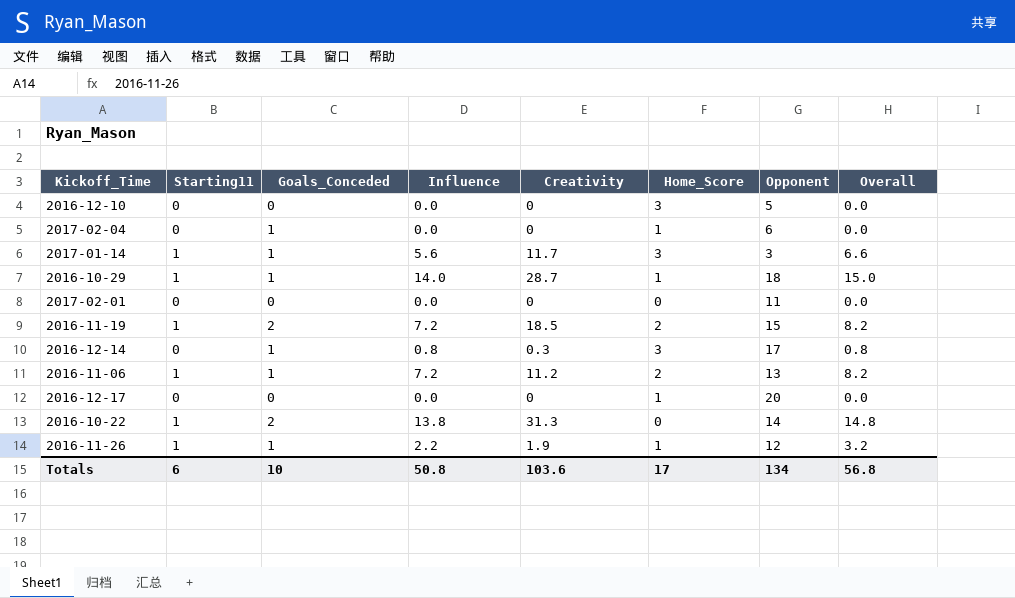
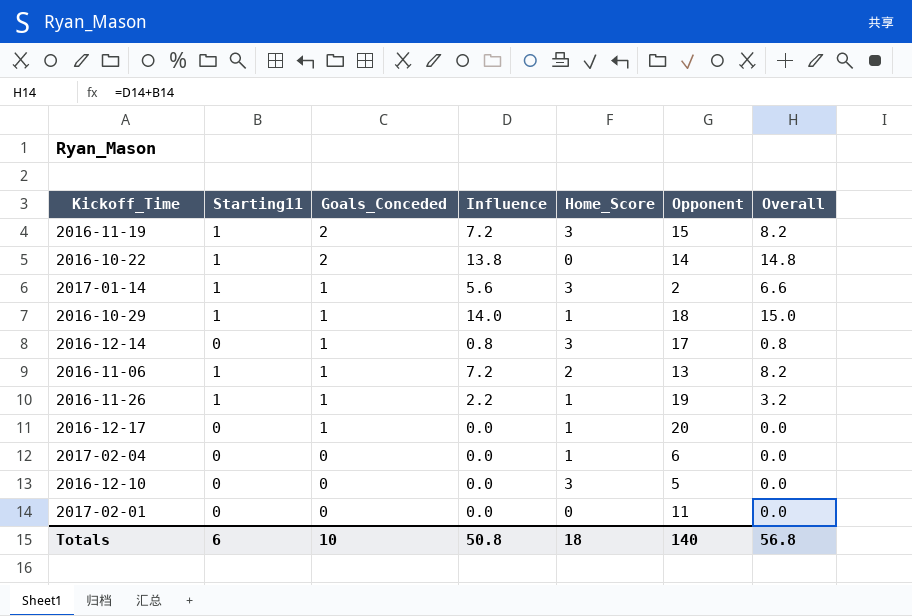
row order: none -> Goals_Conceded descending
column Creativity | position: 5 -> none
2016-11-19 | Home_Score: 2 -> 3
2017-01-14 | Opponent: 3 -> 2
2016-11-26 | Opponent: 12 -> 19
2016-12-17 | Goals_Conceded: 0 -> 1
2017-02-04 | Goals_Conceded: 1 -> 0
Totals | Home_Score: 17 -> 18
Totals | Opponent: 134 -> 140

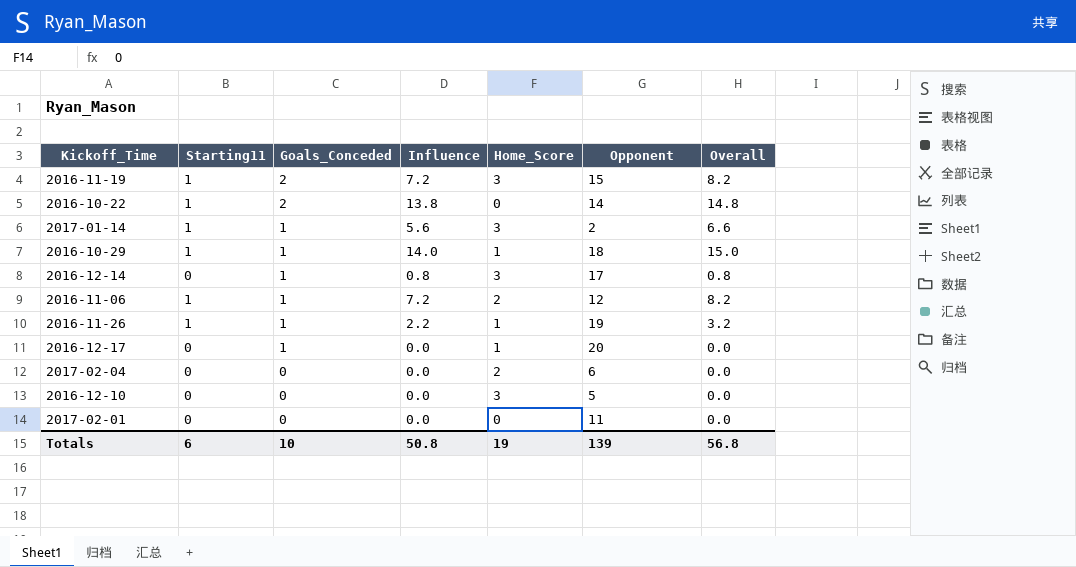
2016-11-06 | Opponent: 13 -> 12
2017-02-04 | Home_Score: 1 -> 2
Totals | Home_Score: 18 -> 19
Totals | Opponent: 140 -> 139

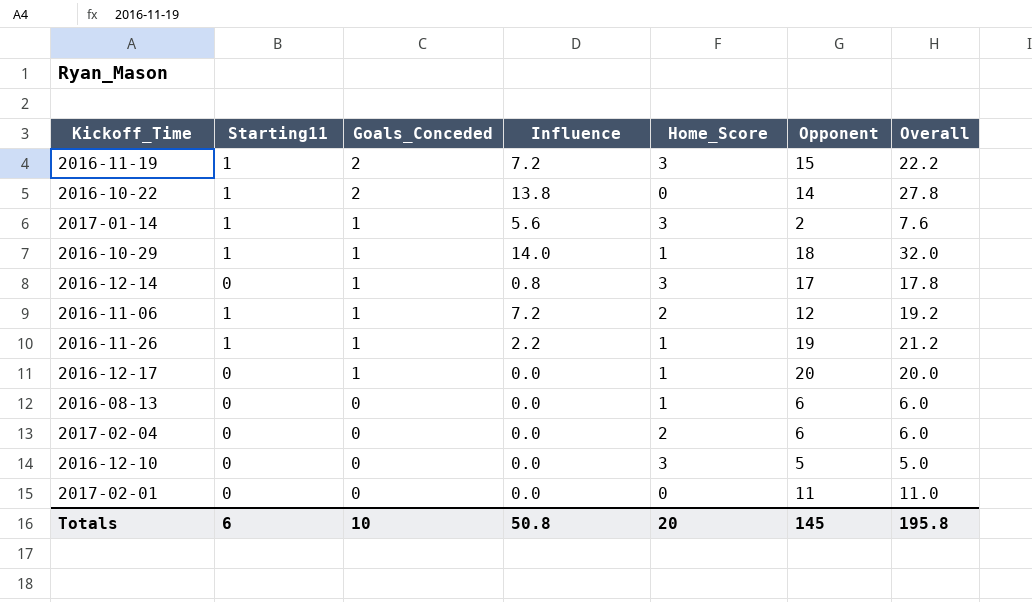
column Overall | formula: [Starting11] + [Influence] -> [Influence] + [Opponent]
row 2016-08-13: none -> 0 | 0 | 0.0 | 1 | 6 | 6.0
Totals | Home_Score: 19 -> 20
Totals | Opponent: 139 -> 145
Totals | Overall: 56.8 -> 195.8

